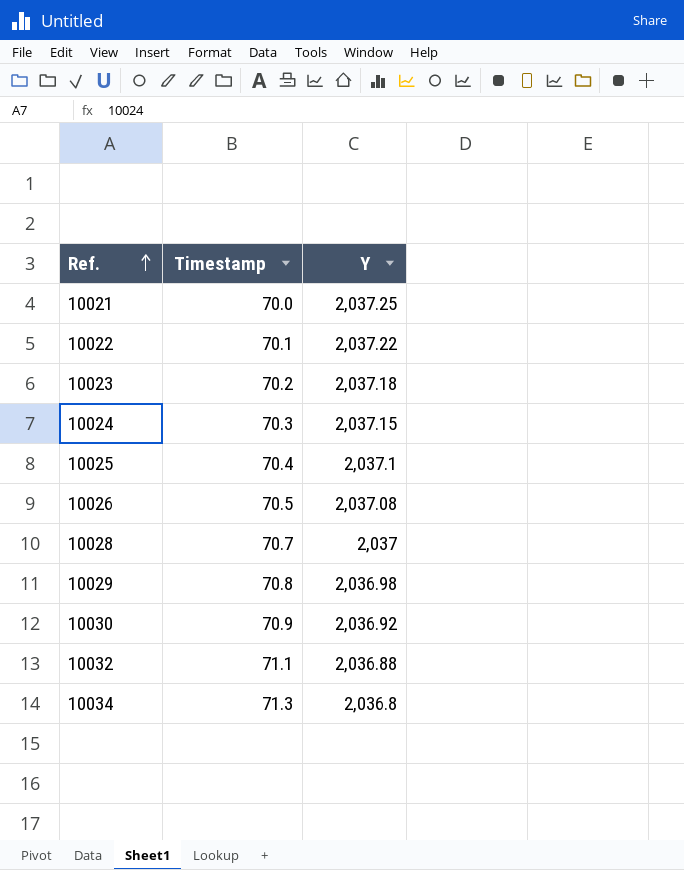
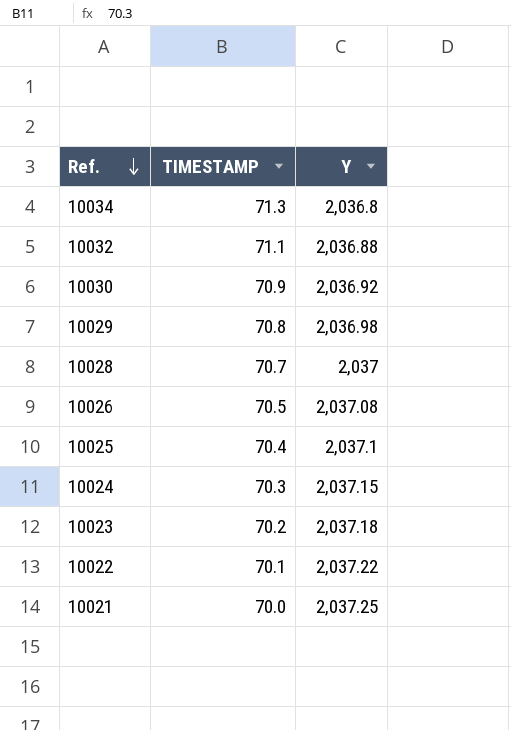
row order: Ref. ascending -> Ref. descending
column name: Timestamp -> TIMESTAMP

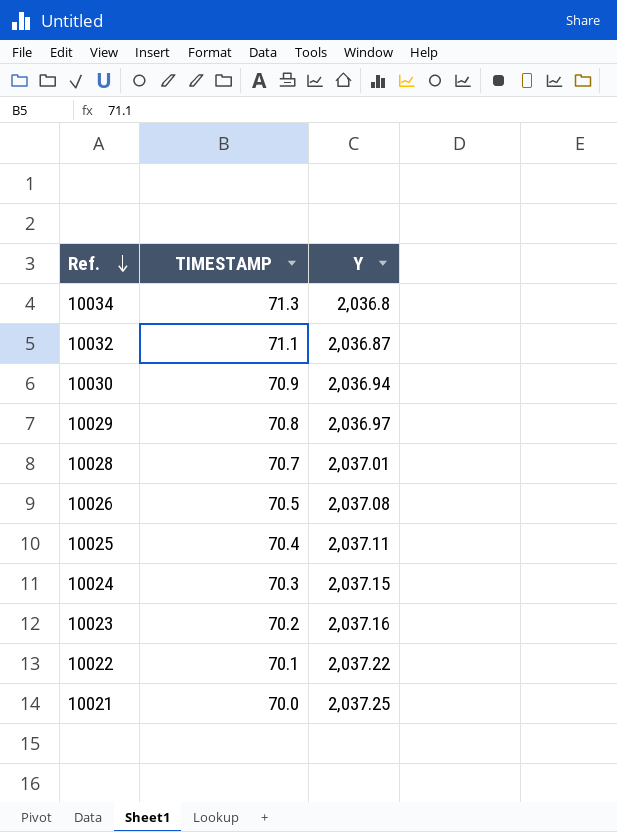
10032 | Y: 2,036.88 -> 2,036.87
10030 | Y: 2,036.92 -> 2,036.94
10029 | Y: 2,036.98 -> 2,036.97
10028 | Y: 2,037 -> 2,037.01
10025 | Y: 2,037.1 -> 2,037.11
10023 | Y: 2,037.18 -> 2,037.16

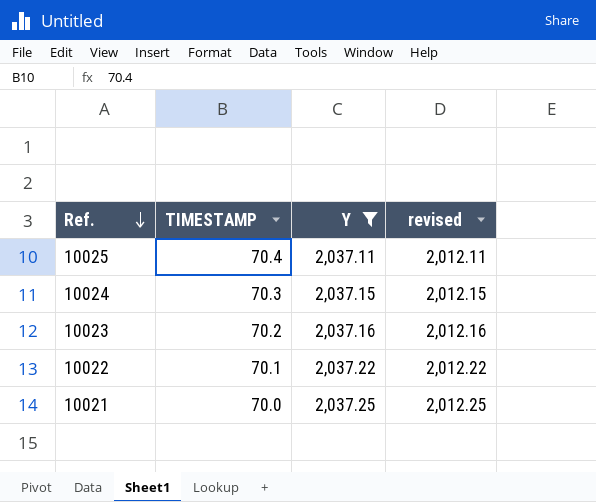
filter: none -> Y >= 2,037.11
column revised | formula: none -> [Y] - 25

